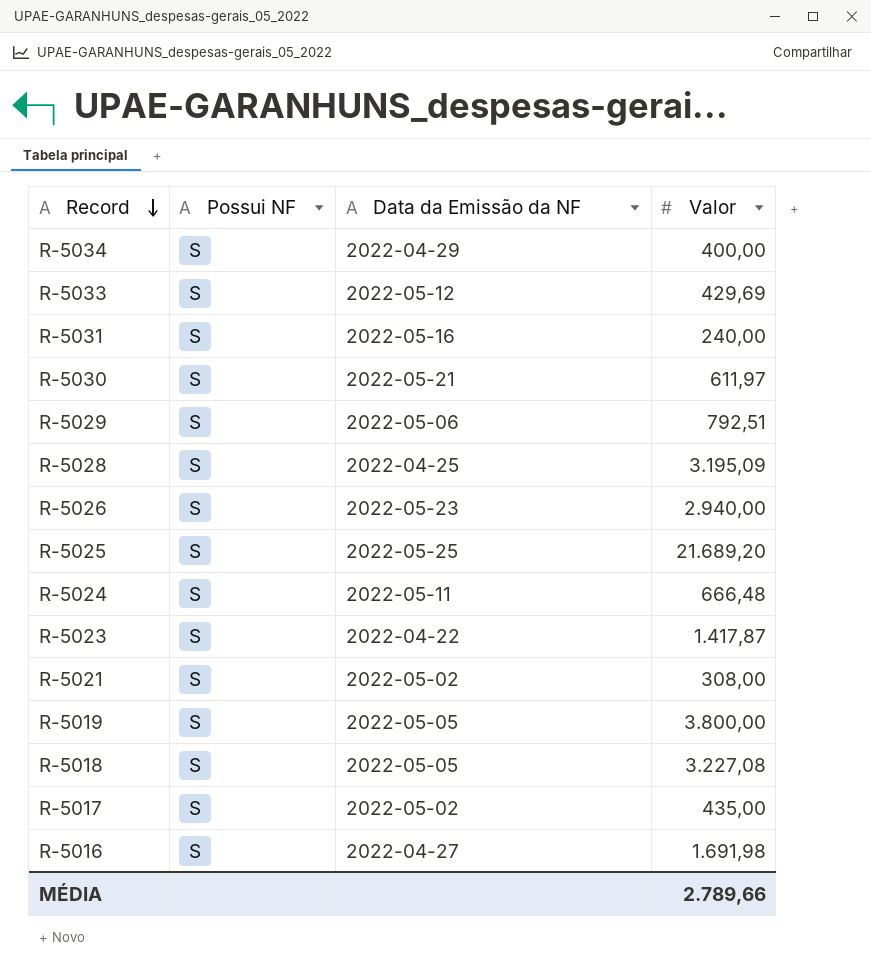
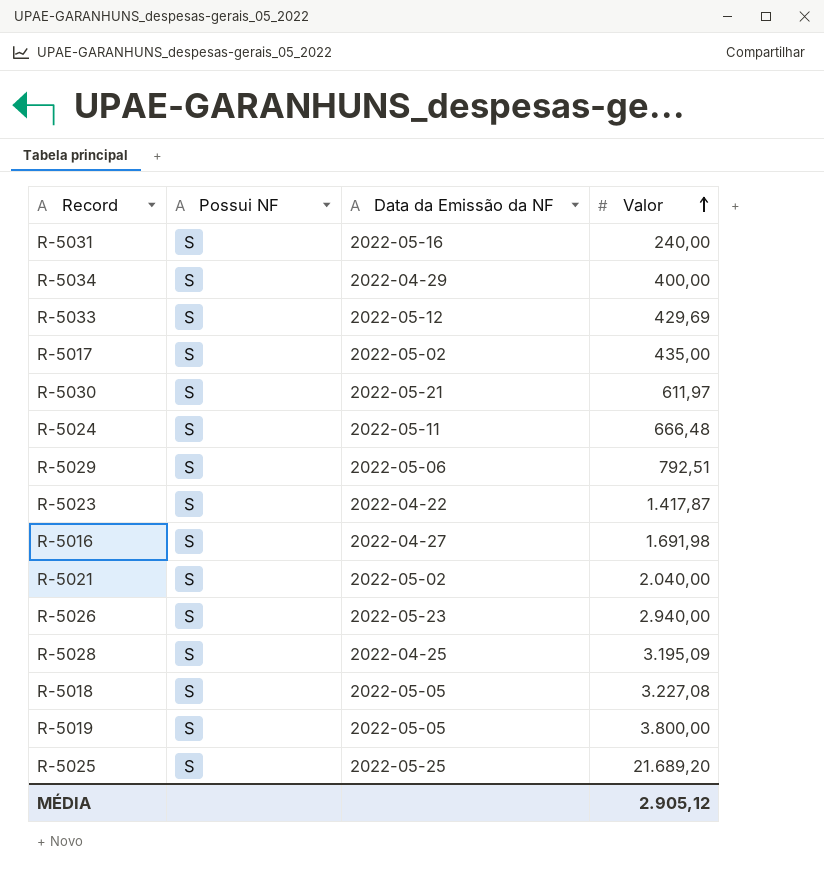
row order: Record descending -> Valor ascending
R-5021 | Valor: 308,00 -> 2.040,00
MÉDIA | Valor: 2.789,66 -> 2.905,12

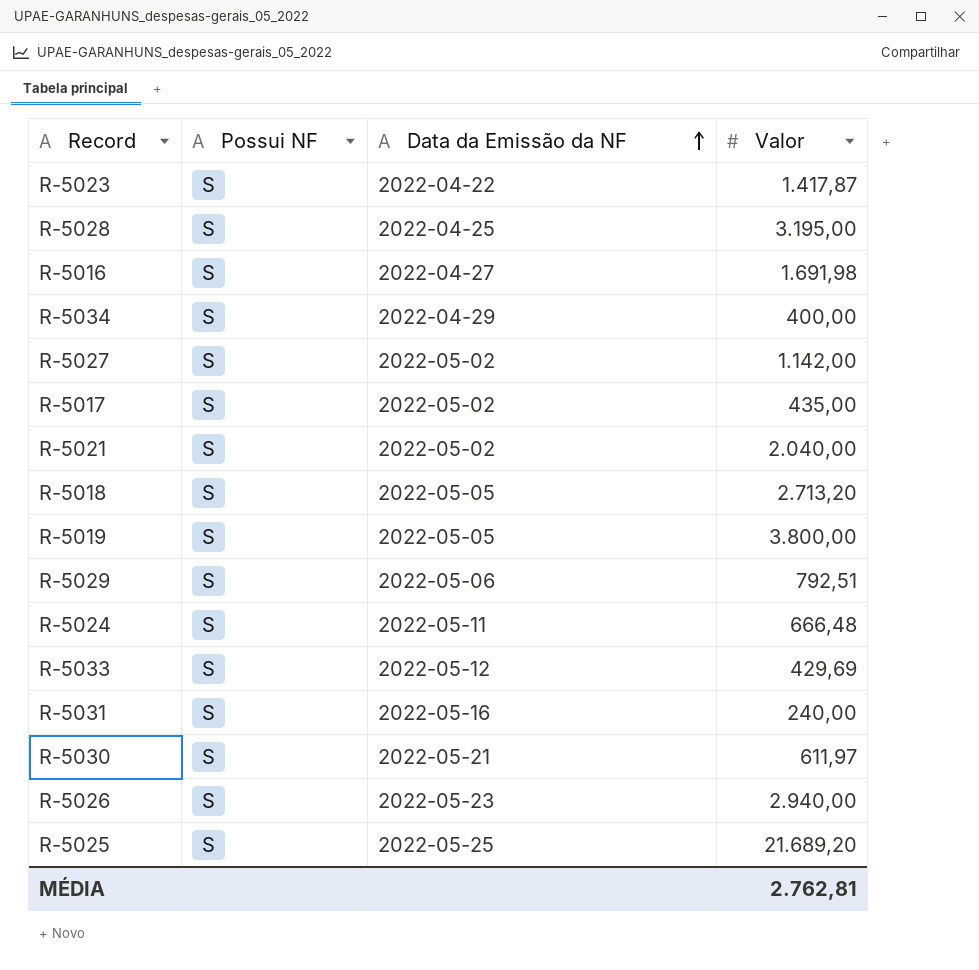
row order: Valor ascending -> Data da Emissão da NF ascending
R-5028 | Valor: 3.195,09 -> 3.195,00
row R-5027: none -> S | 2022-05-02 | 1.142,00
R-5018 | Valor: 3.227,08 -> 2.713,20
MÉDIA | Valor: 2.905,12 -> 2.762,81

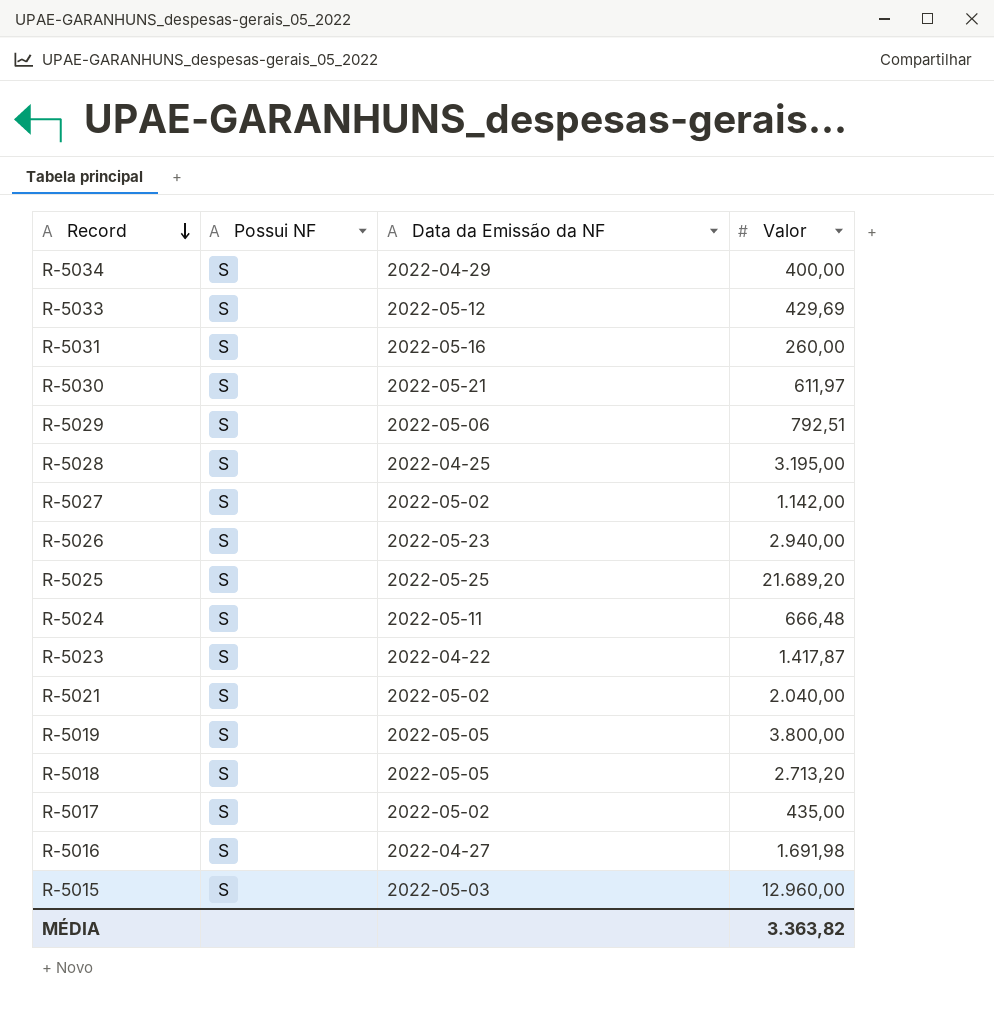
row order: Data da Emissão da NF ascending -> Record descending
R-5031 | Valor: 240,00 -> 260,00
row R-5015: none -> S | 2022-05-03 | 12.960,00
MÉDIA | Valor: 2.762,81 -> 3.363,82

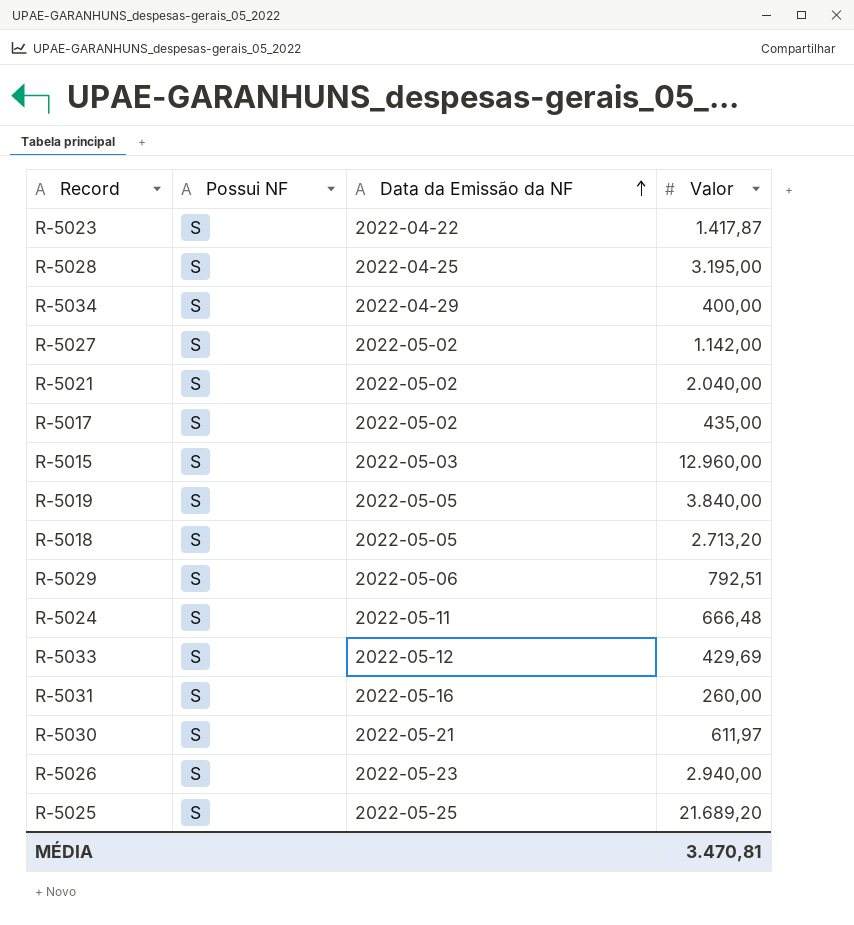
row order: Record descending -> Data da Emissão da NF ascending
row R-5016: S | 2022-04-27 | 1.691,98 -> none
R-5019 | Valor: 3.800,00 -> 3.840,00
MÉDIA | Valor: 3.363,82 -> 3.470,81

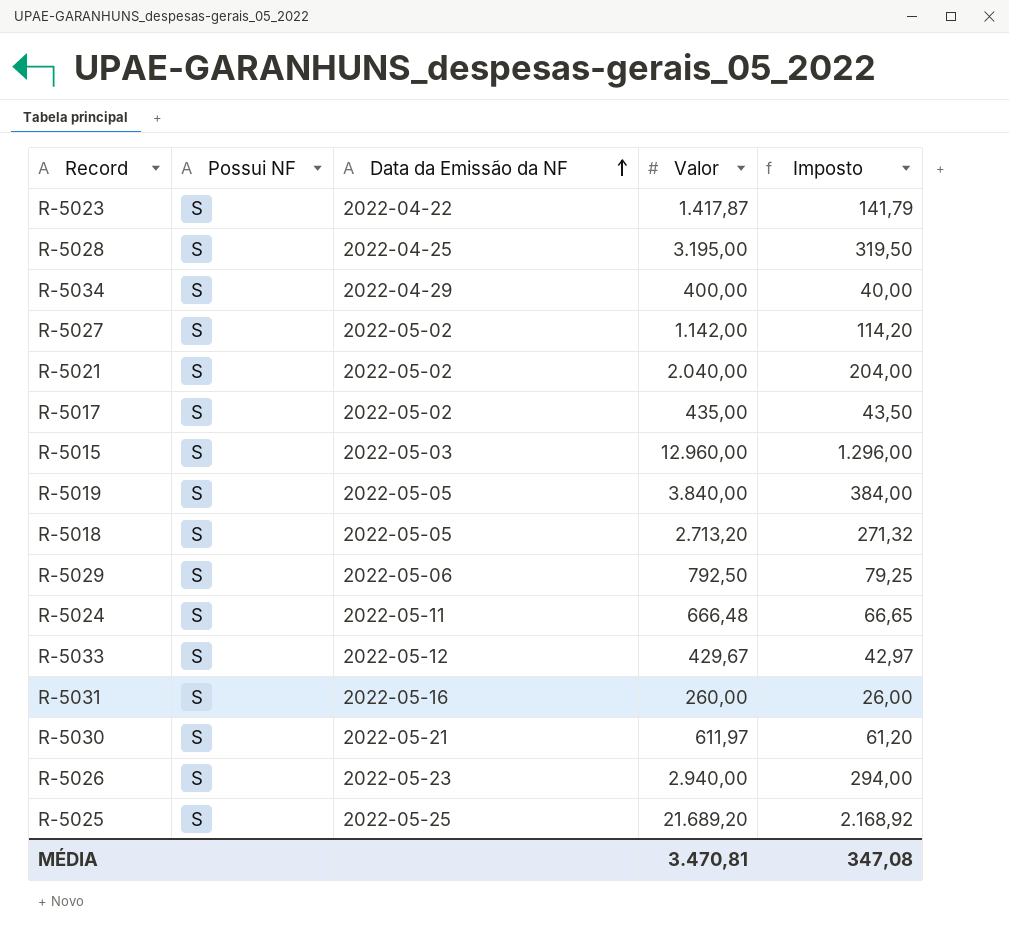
column Imposto | formula: none -> [Valor] * 0,1
R-5029 | Valor: 792,51 -> 792,50
R-5033 | Valor: 429,69 -> 429,67

